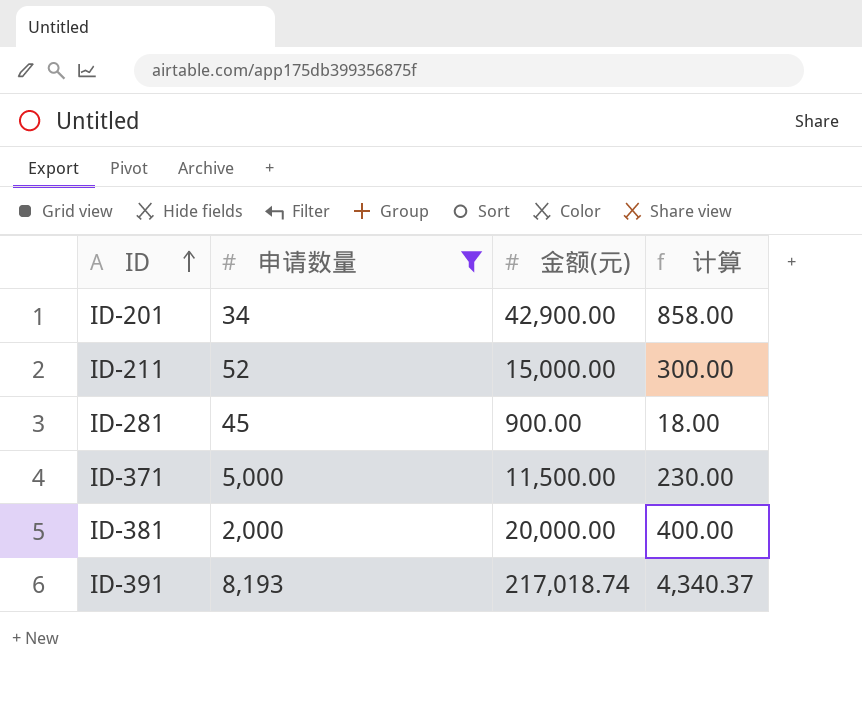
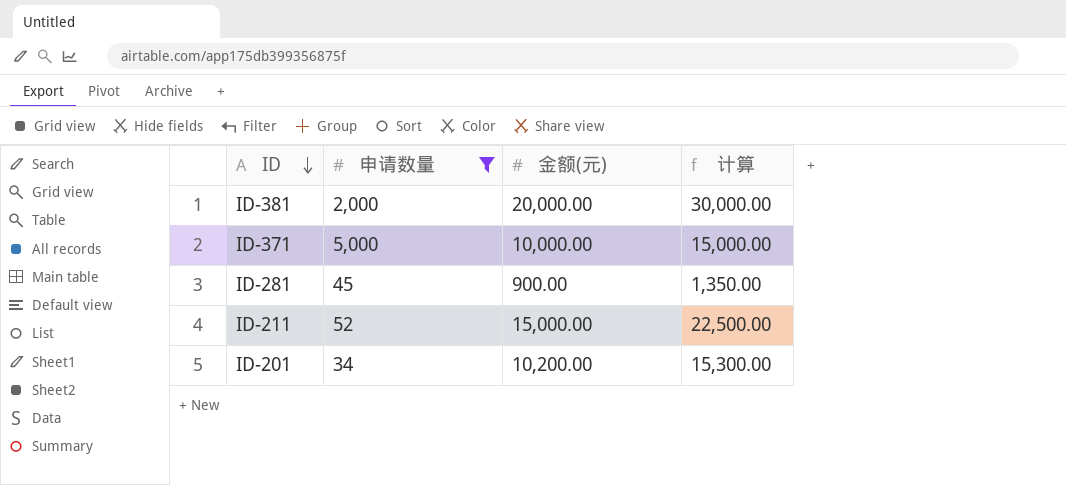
row order: ID ascending -> ID descending
column 计算 | formula: [金额(元)] * 0.02 -> [金额(元)] * 1.5
row ID-391: 8,193 | 217,018.74 | 4,340.37 -> none
ID-371 | 金额(元): 11,500.00 -> 10,000.00
ID-201 | 金额(元): 42,900.00 -> 10,200.00

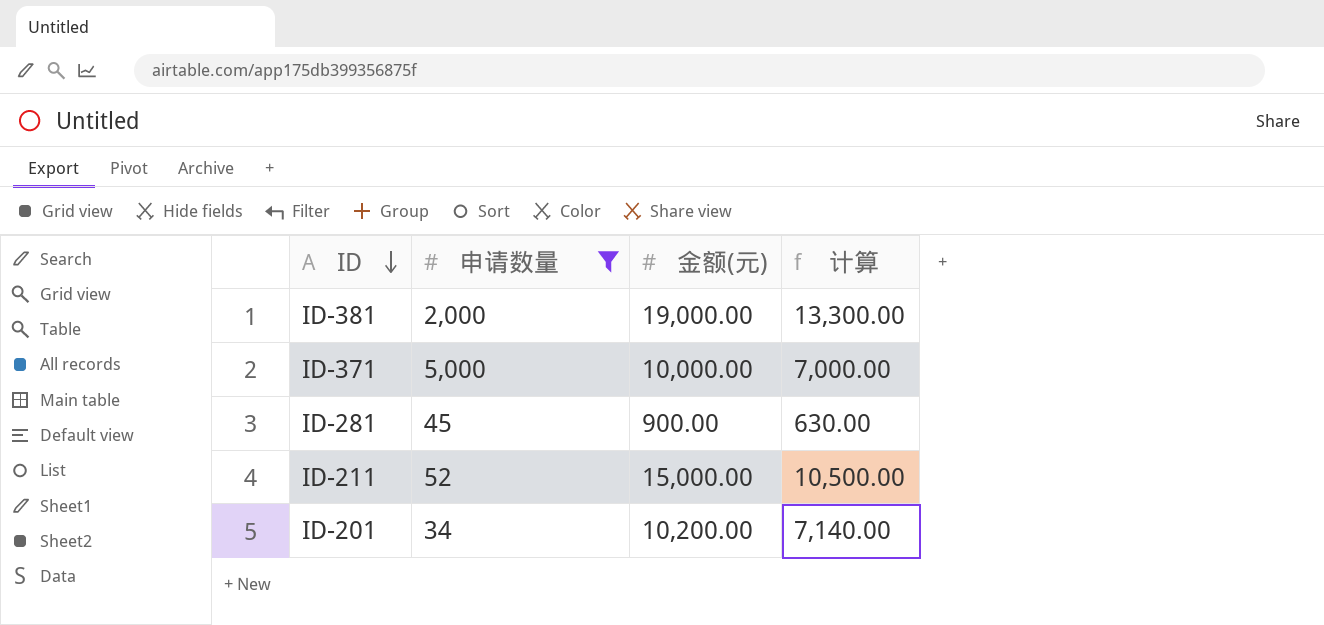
column 计算 | formula: [金额(元)] * 1.5 -> [金额(元)] * 0.7
ID-381 | 金额(元): 20,000.00 -> 19,000.00

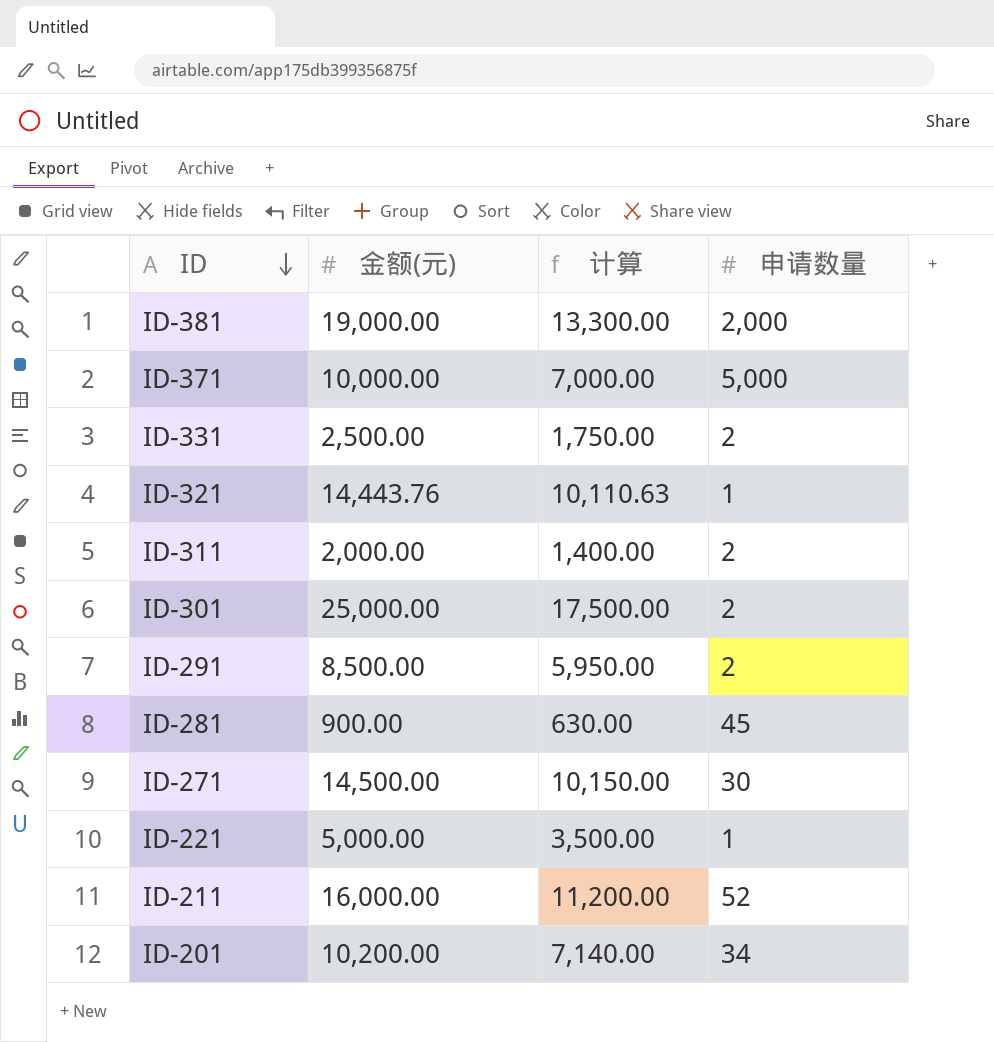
filter: 申请数量 >= 34 -> none
column 申请数量 | position: 2 -> 4
ID-211 | 金额(元): 15,000.00 -> 16,000.00
ID-211 | 计算: 10,500.00 -> 11,200.00

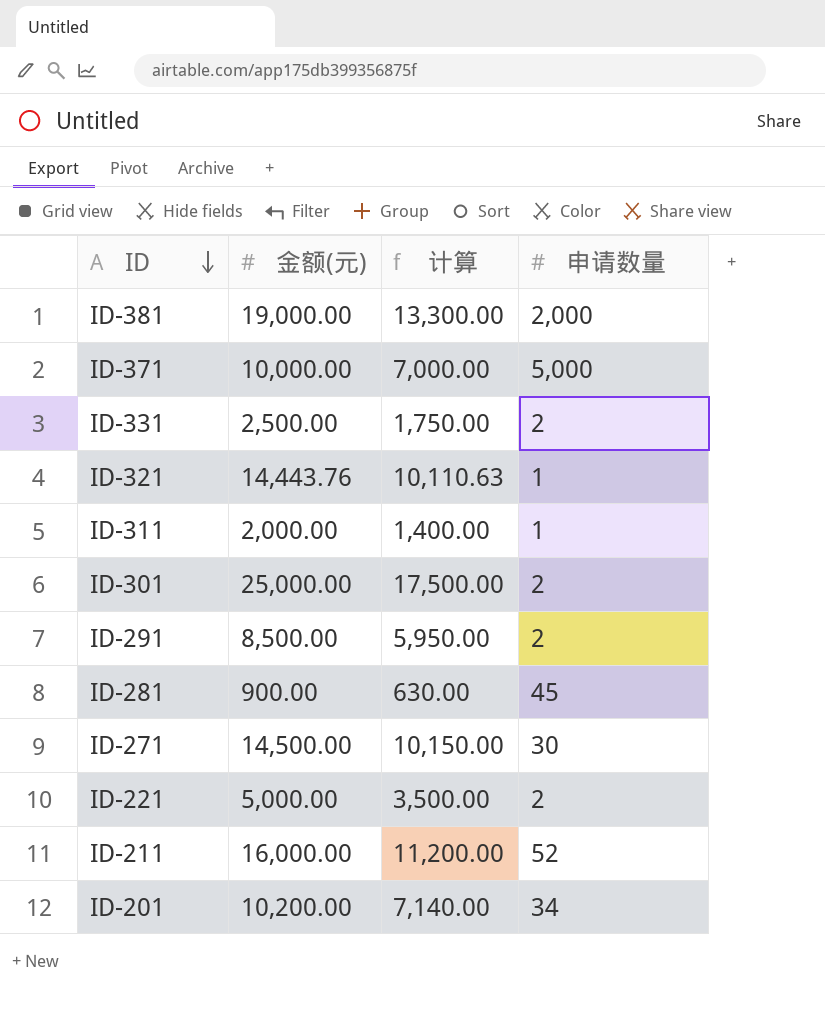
ID-311 | 申请数量: 2 -> 1
ID-221 | 申请数量: 1 -> 2

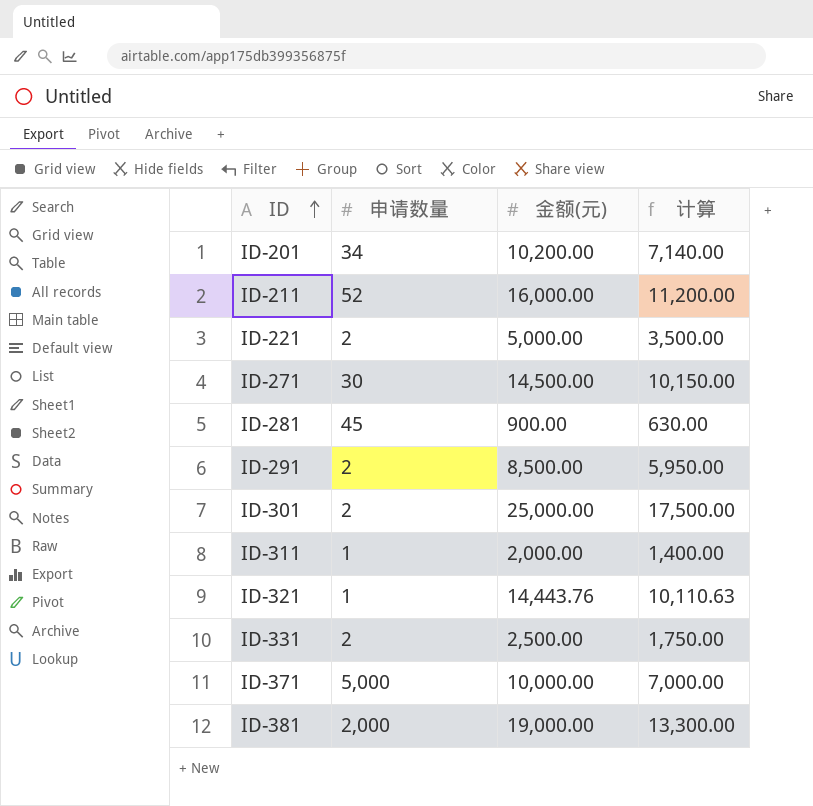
row order: ID descending -> ID ascending
column 申请数量 | position: 4 -> 2

